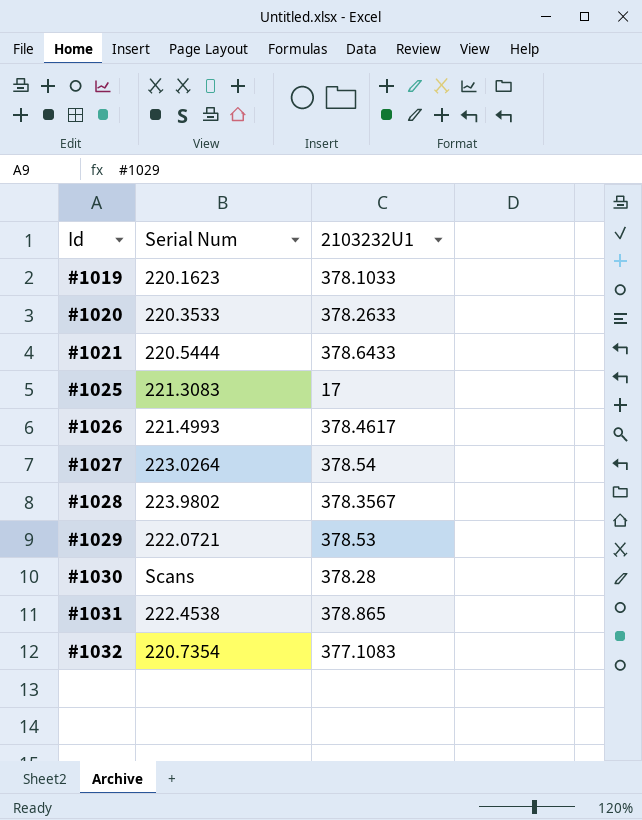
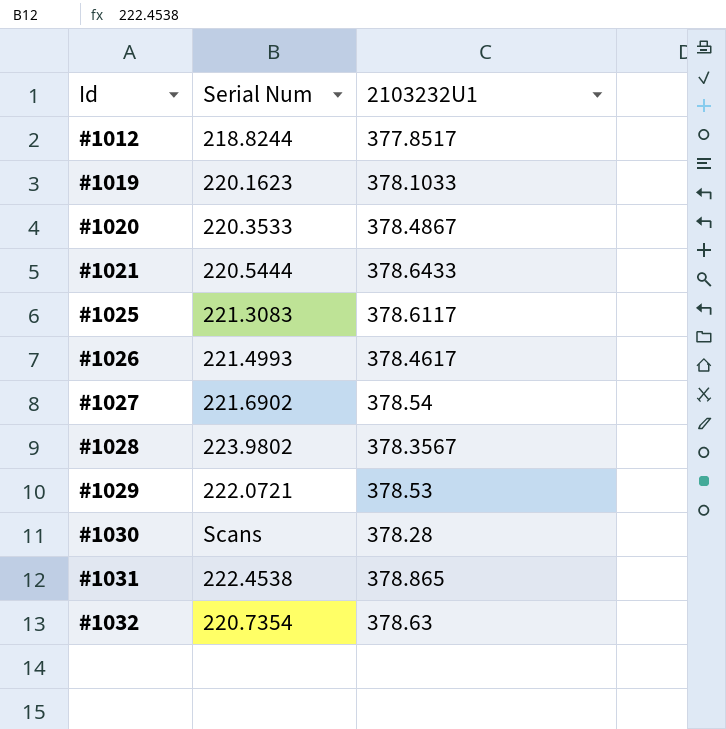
row #1012: none -> 218.8244 | 377.8517
#1020 | 2103232U1: 378.2633 -> 378.4867
#1025 | 2103232U1: 17 -> 378.6117
#1027 | Serial Num: 223.0264 -> 221.6902
#1032 | 2103232U1: 377.1083 -> 378.63

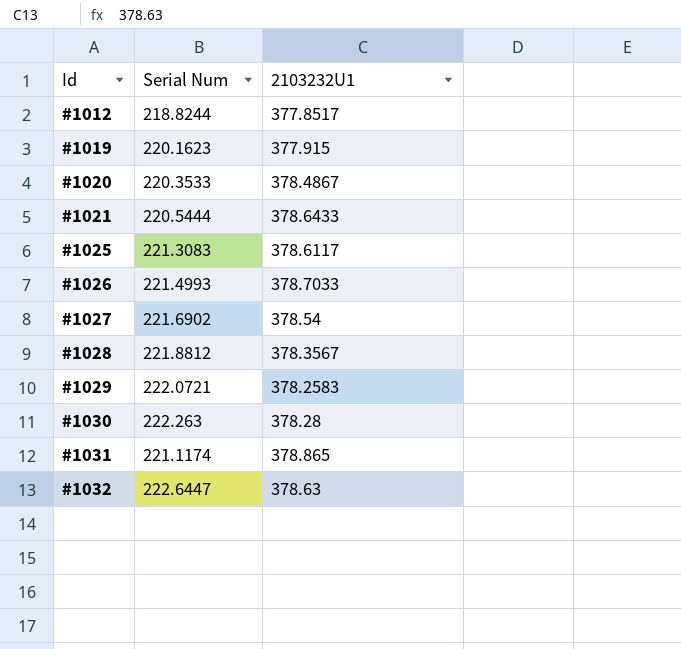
#1019 | 2103232U1: 378.1033 -> 377.915
#1026 | 2103232U1: 378.4617 -> 378.7033
#1028 | Serial Num: 223.9802 -> 221.8812
#1029 | 2103232U1: 378.53 -> 378.2583
#1030 | Serial Num: Scans -> 222.263
#1031 | Serial Num: 222.4538 -> 221.1174
#1032 | Serial Num: 220.7354 -> 222.6447

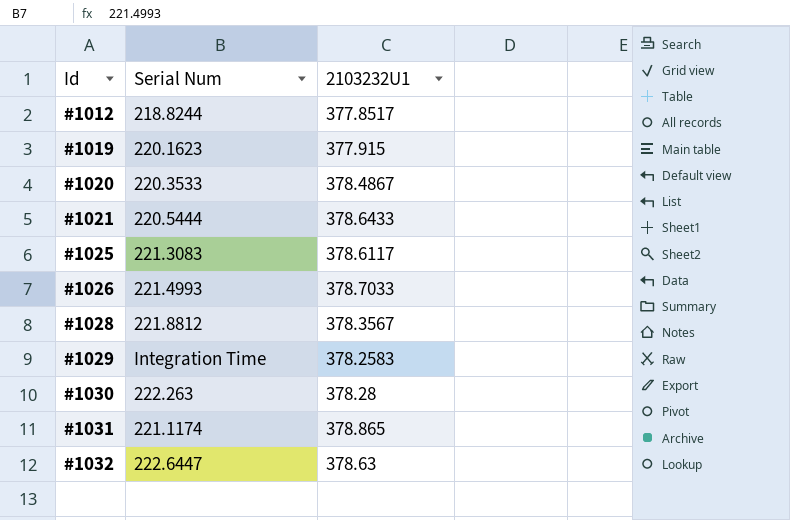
row #1027: 221.6902 | 378.54 -> none
#1029 | Serial Num: 222.0721 -> Integration Time

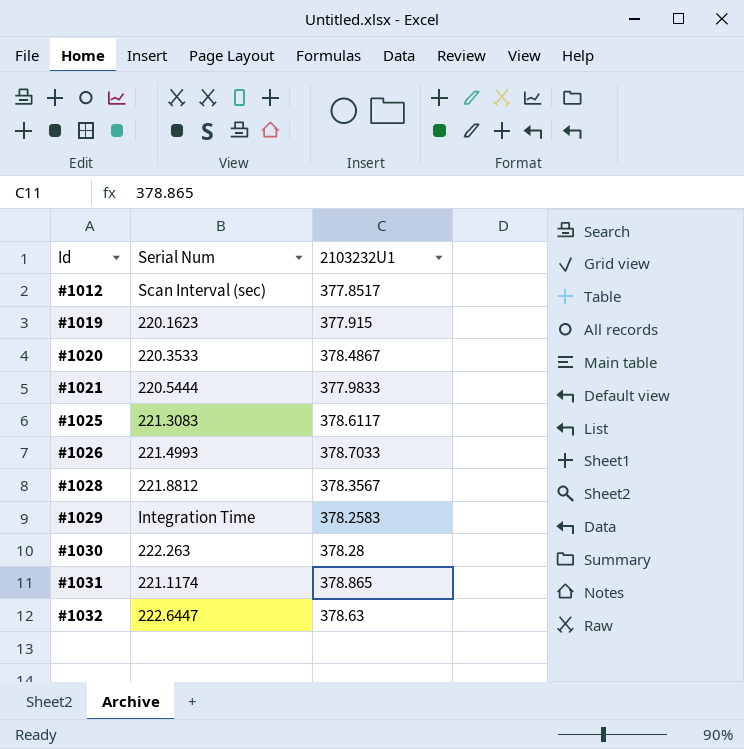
#1012 | Serial Num: 218.8244 -> Scan Interval (sec)
#1021 | 2103232U1: 378.6433 -> 377.9833

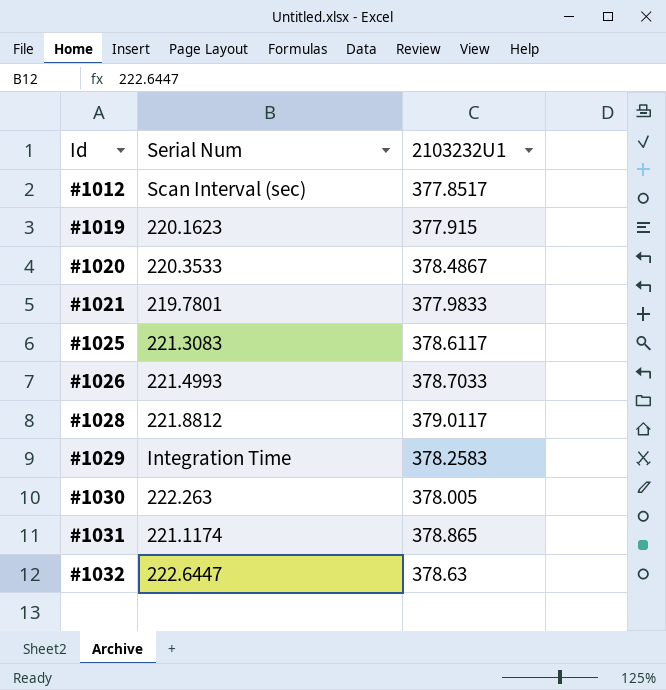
#1021 | Serial Num: 220.5444 -> 219.7801
#1028 | 2103232U1: 378.3567 -> 379.0117
#1030 | 2103232U1: 378.28 -> 378.005

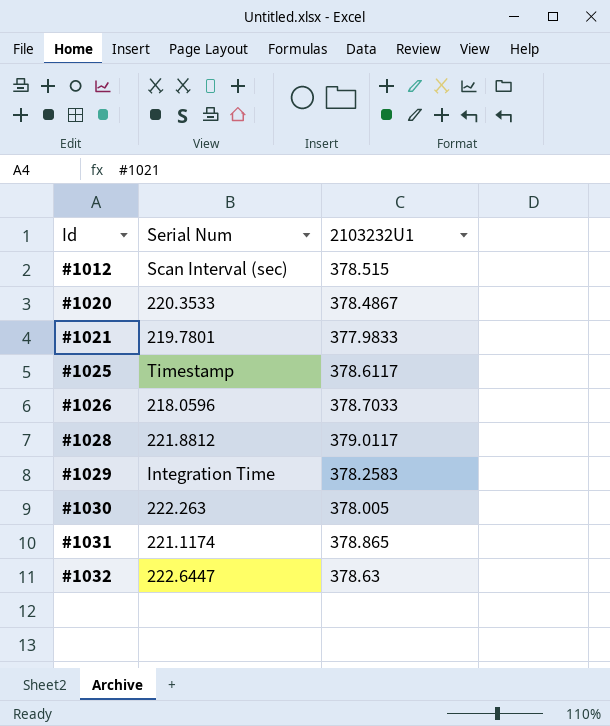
row #1019: 220.1623 | 377.915 -> none
#1012 | 2103232U1: 377.8517 -> 378.515
#1025 | Serial Num: 221.3083 -> Timestamp
#1026 | Serial Num: 221.4993 -> 218.0596

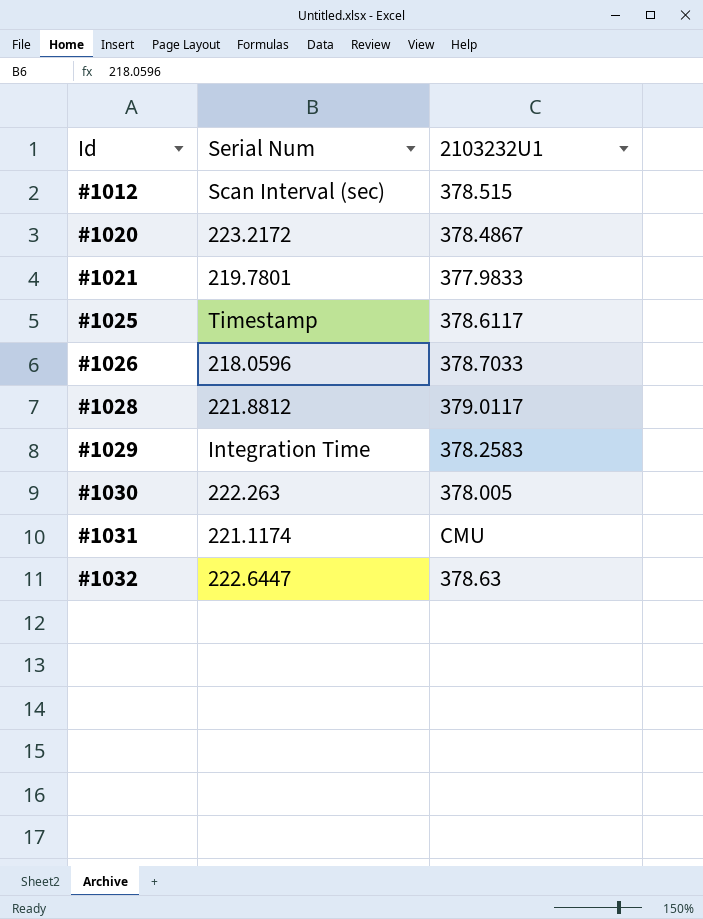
#1020 | Serial Num: 220.3533 -> 223.2172
#1031 | 2103232U1: 378.865 -> CMU

